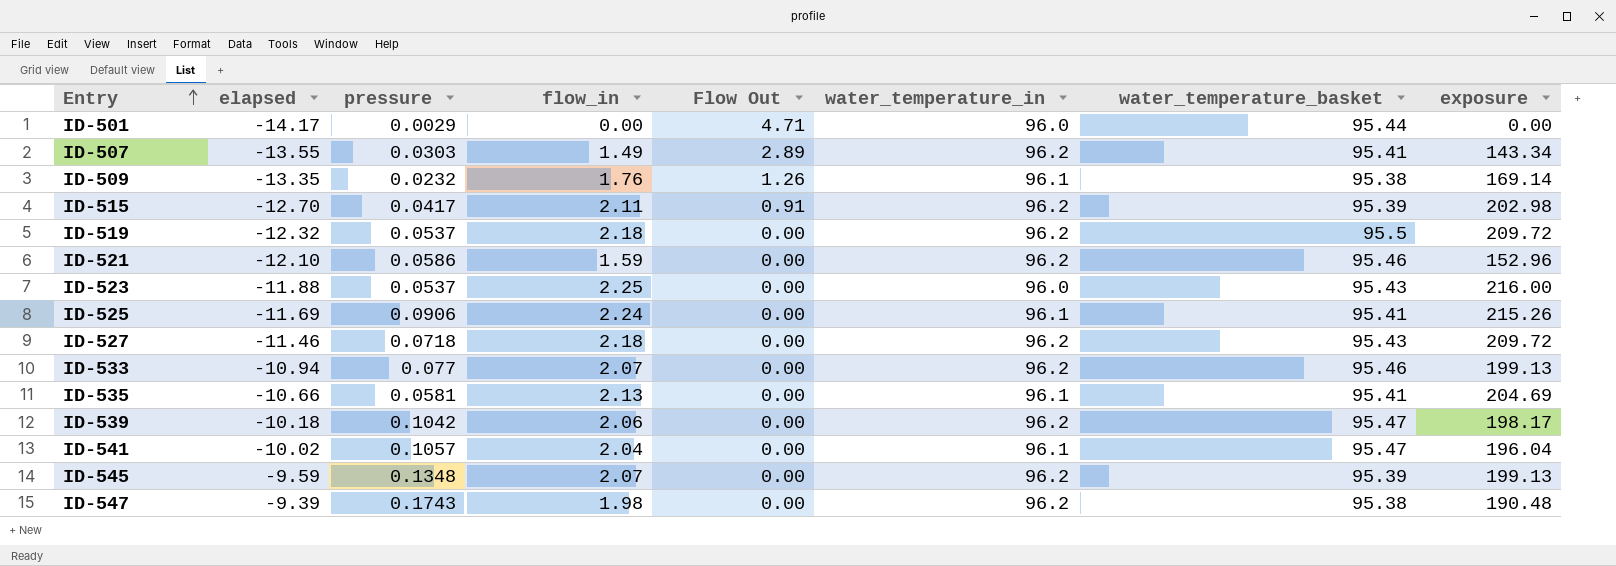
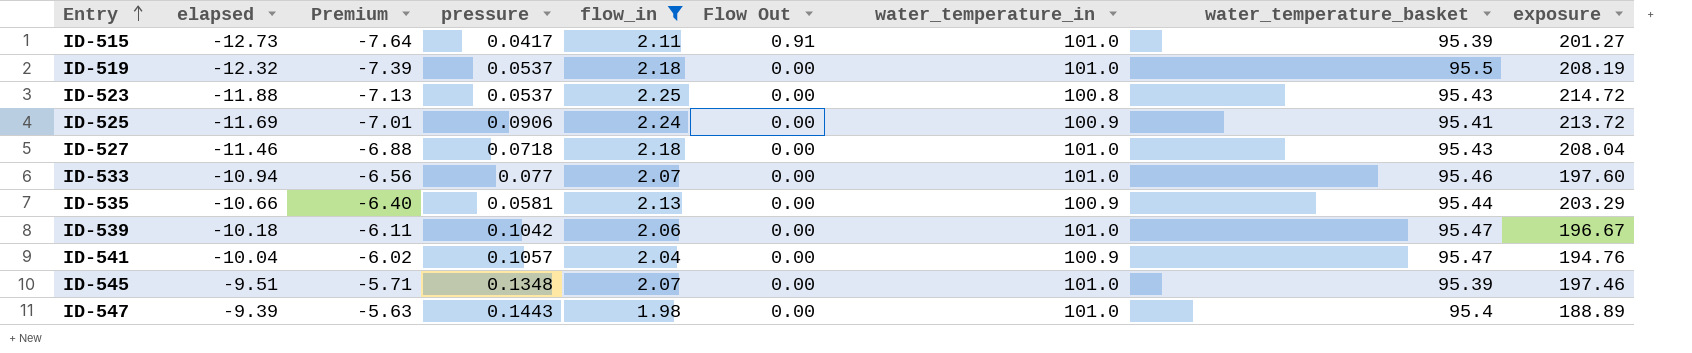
filter: none -> flow_in >= 1.98
column Premium | formula: none -> [elapsed] * 0.6
column exposure | formula: [flow_in] * [water_temperature_in] -> [flow_in] * [water_temperature_basket]
ID-515 | elapsed: -12.70 -> -12.73
ID-515 | water_temperature_in: 96.2 -> 101.0
ID-519 | water_temperature_in: 96.2 -> 101.0
ID-523 | water_temperature_in: 96.0 -> 100.8
ID-525 | water_temperature_in: 96.1 -> 100.9
ID-527 | water_temperature_in: 96.2 -> 101.0
ID-533 | water_temperature_in: 96.2 -> 101.0
ID-535 | water_temperature_in: 96.1 -> 100.9
ID-535 | water_temperature_basket: 95.41 -> 95.44
ID-539 | water_temperature_in: 96.2 -> 101.0
ID-541 | elapsed: -10.02 -> -10.04
ID-541 | water_temperature_in: 96.1 -> 100.9
ID-545 | elapsed: -9.59 -> -9.51
ID-545 | water_temperature_in: 96.2 -> 101.0
ID-547 | pressure: 0.1743 -> 0.1443
ID-547 | water_temperature_in: 96.2 -> 101.0
ID-547 | water_temperature_basket: 95.38 -> 95.4

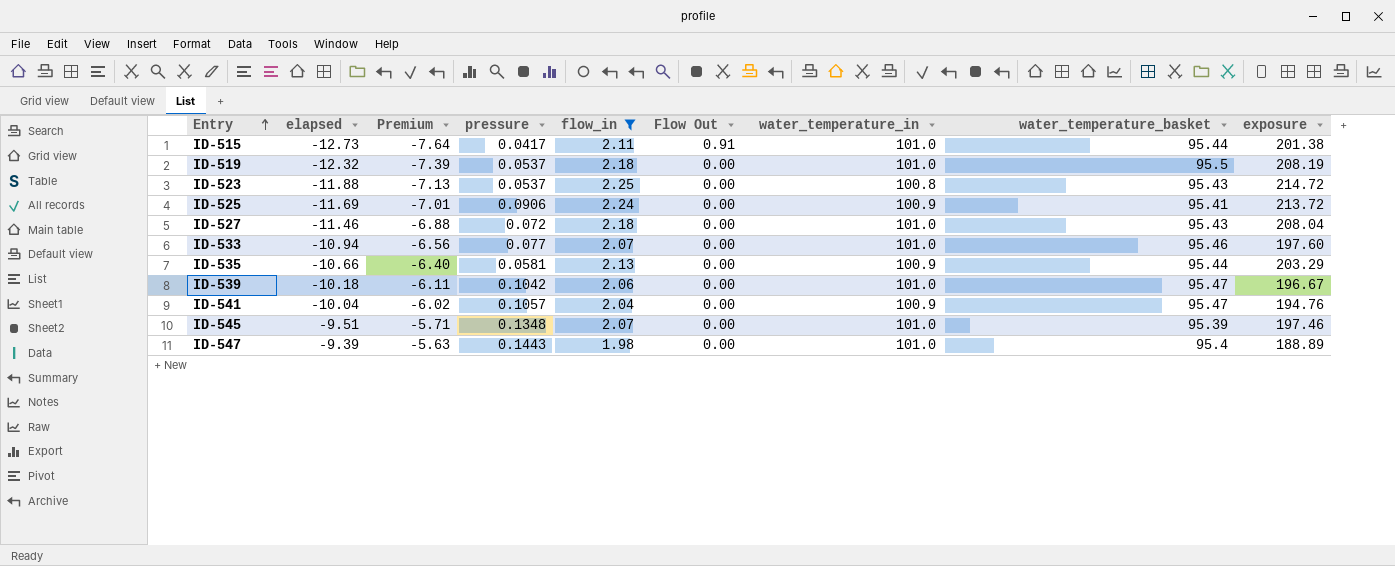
ID-515 | water_temperature_basket: 95.39 -> 95.44
ID-515 | exposure: 201.27 -> 201.38
ID-527 | pressure: 0.0718 -> 0.072

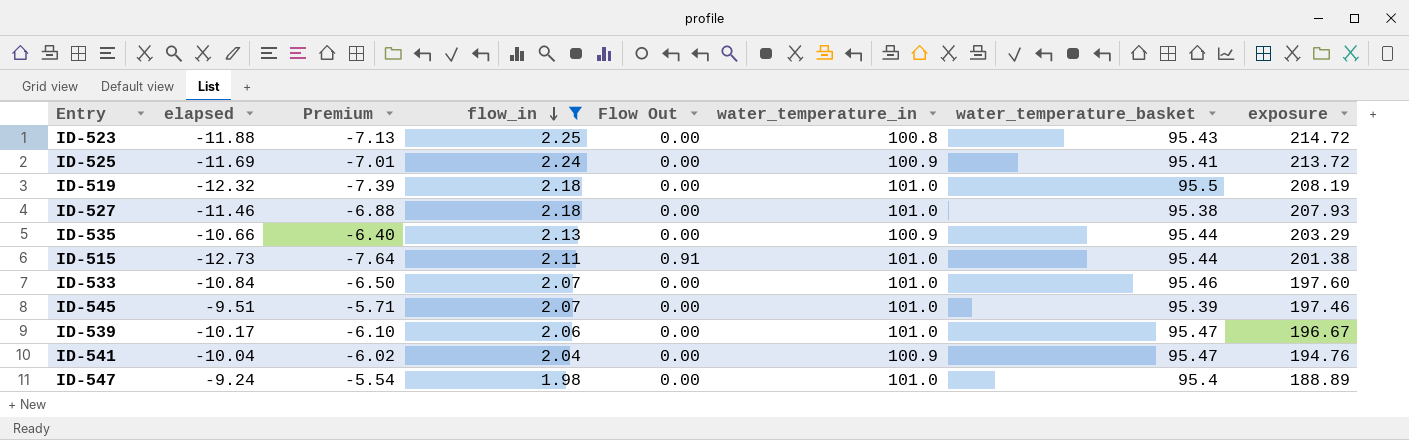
row order: Entry ascending -> flow_in descending
column pressure | position: 4 -> none
ID-527 | water_temperature_basket: 95.43 -> 95.38
ID-527 | exposure: 208.04 -> 207.93
ID-533 | elapsed: -10.94 -> -10.84
ID-533 | Premium: -6.56 -> -6.50
ID-539 | elapsed: -10.18 -> -10.17
ID-539 | Premium: -6.11 -> -6.10
ID-547 | elapsed: -9.39 -> -9.24
ID-547 | Premium: -5.63 -> -5.54

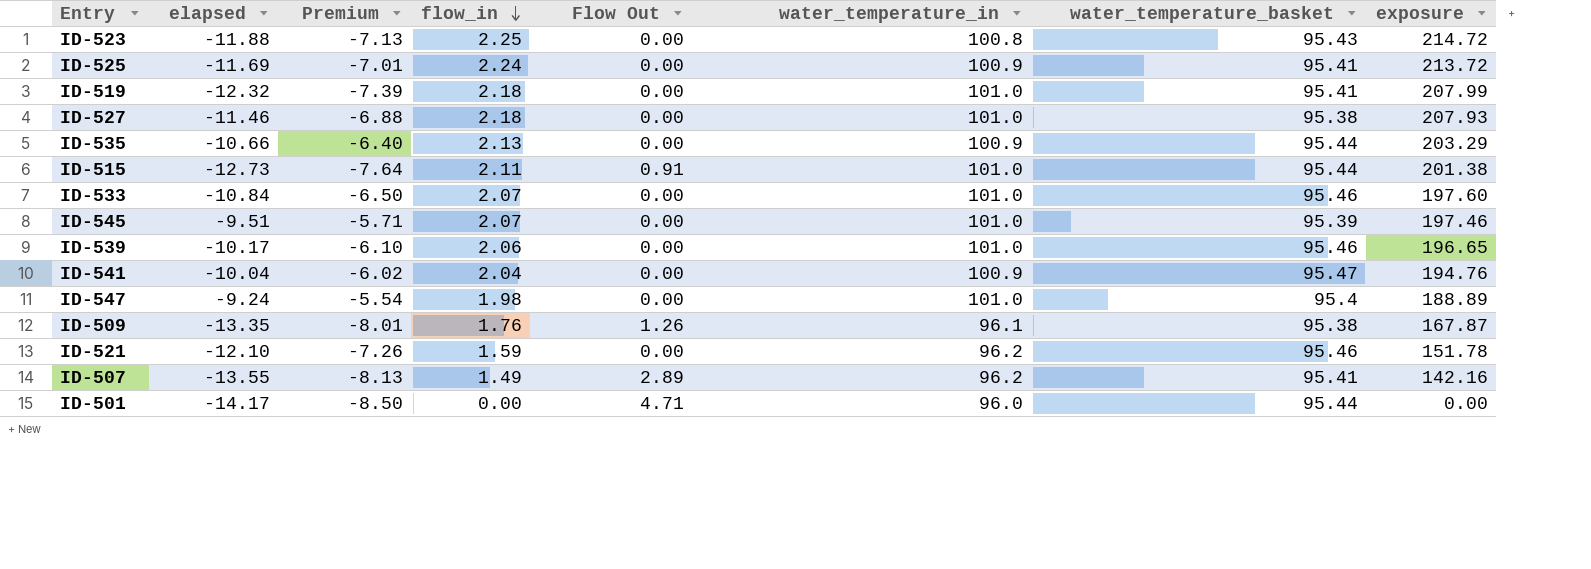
filter: flow_in >= 1.98 -> none
ID-519 | water_temperature_basket: 95.5 -> 95.41
ID-519 | exposure: 208.19 -> 207.99
ID-539 | water_temperature_basket: 95.47 -> 95.46
ID-539 | exposure: 196.67 -> 196.65

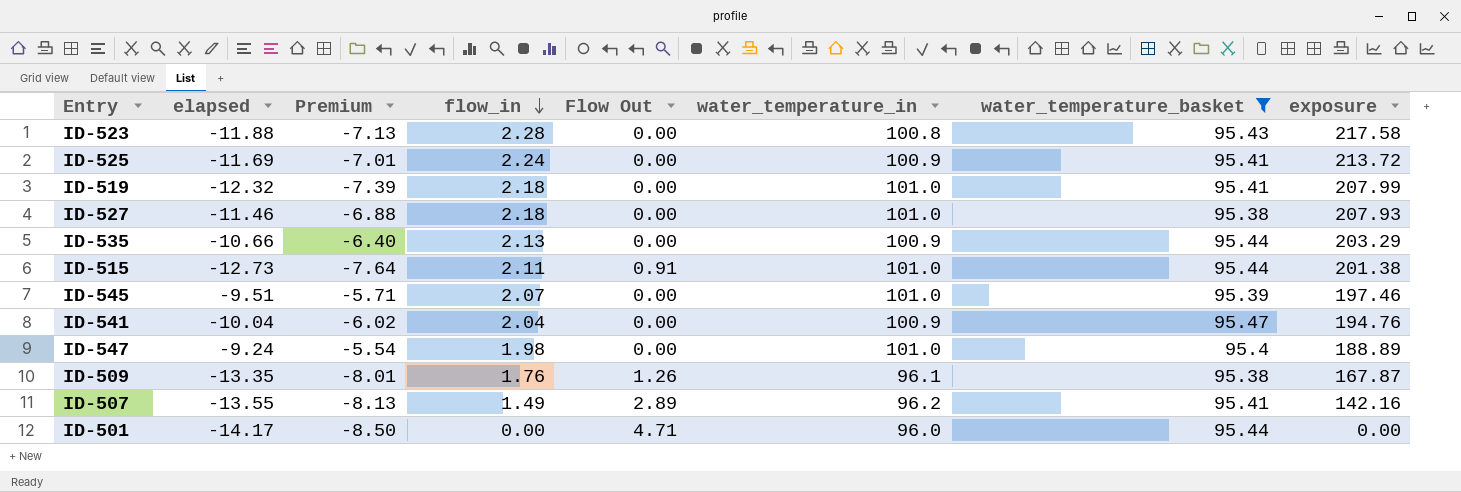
filter: none -> water_temperature_basket != 95.46
ID-523 | flow_in: 2.25 -> 2.28
ID-523 | exposure: 214.72 -> 217.58

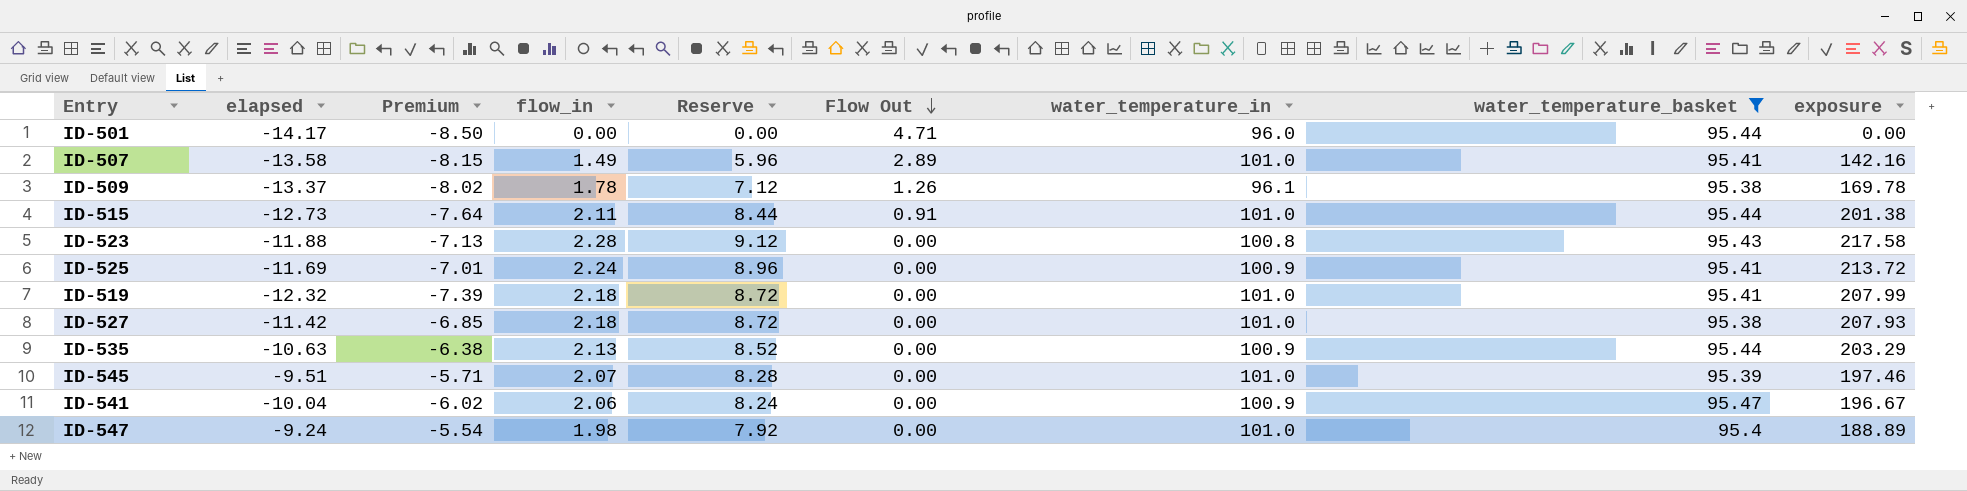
row order: flow_in descending -> Flow Out descending
column Reserve | formula: none -> [flow_in] * 4
ID-507 | elapsed: -13.55 -> -13.58
ID-507 | Premium: -8.13 -> -8.15
ID-507 | water_temperature_in: 96.2 -> 101.0
ID-509 | elapsed: -13.35 -> -13.37
ID-509 | Premium: -8.01 -> -8.02
ID-509 | flow_in: 1.76 -> 1.78
ID-509 | exposure: 167.87 -> 169.78
ID-527 | elapsed: -11.46 -> -11.42
ID-527 | Premium: -6.88 -> -6.85
ID-535 | elapsed: -10.66 -> -10.63
ID-535 | Premium: -6.40 -> -6.38
ID-541 | flow_in: 2.04 -> 2.06
ID-541 | exposure: 194.76 -> 196.67

